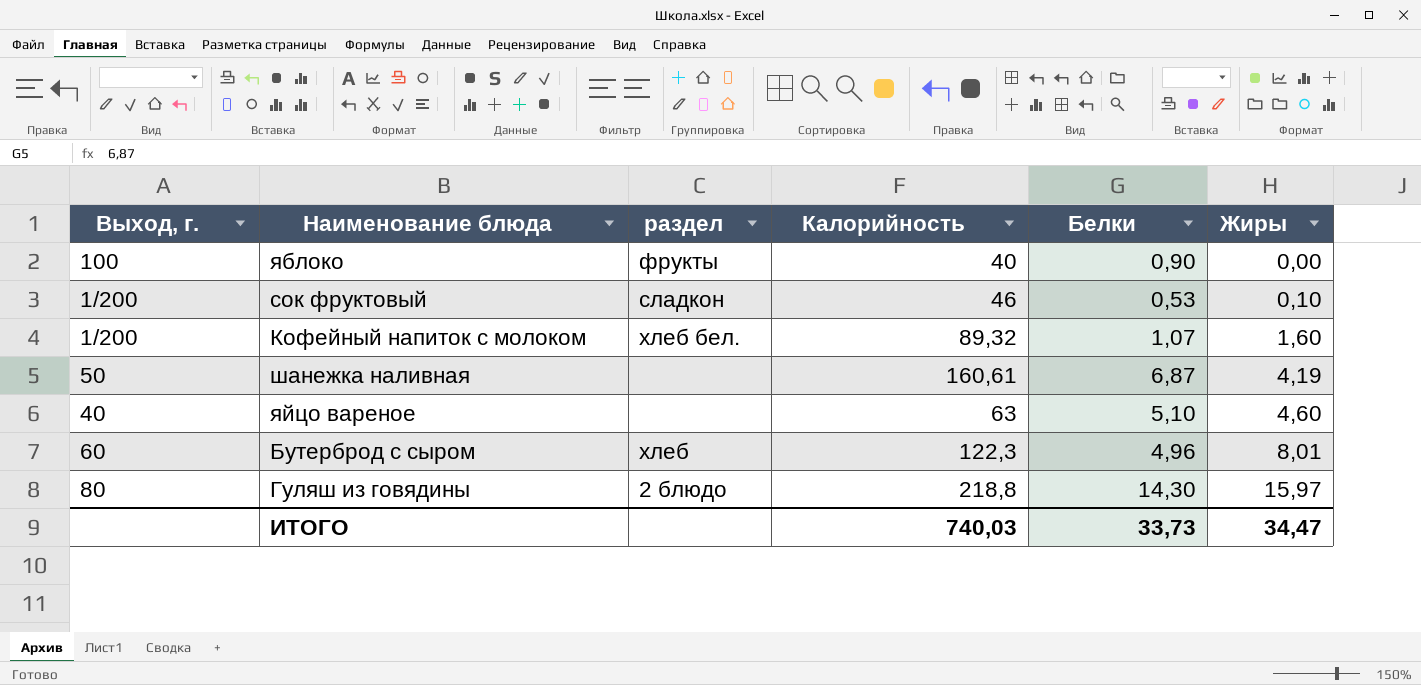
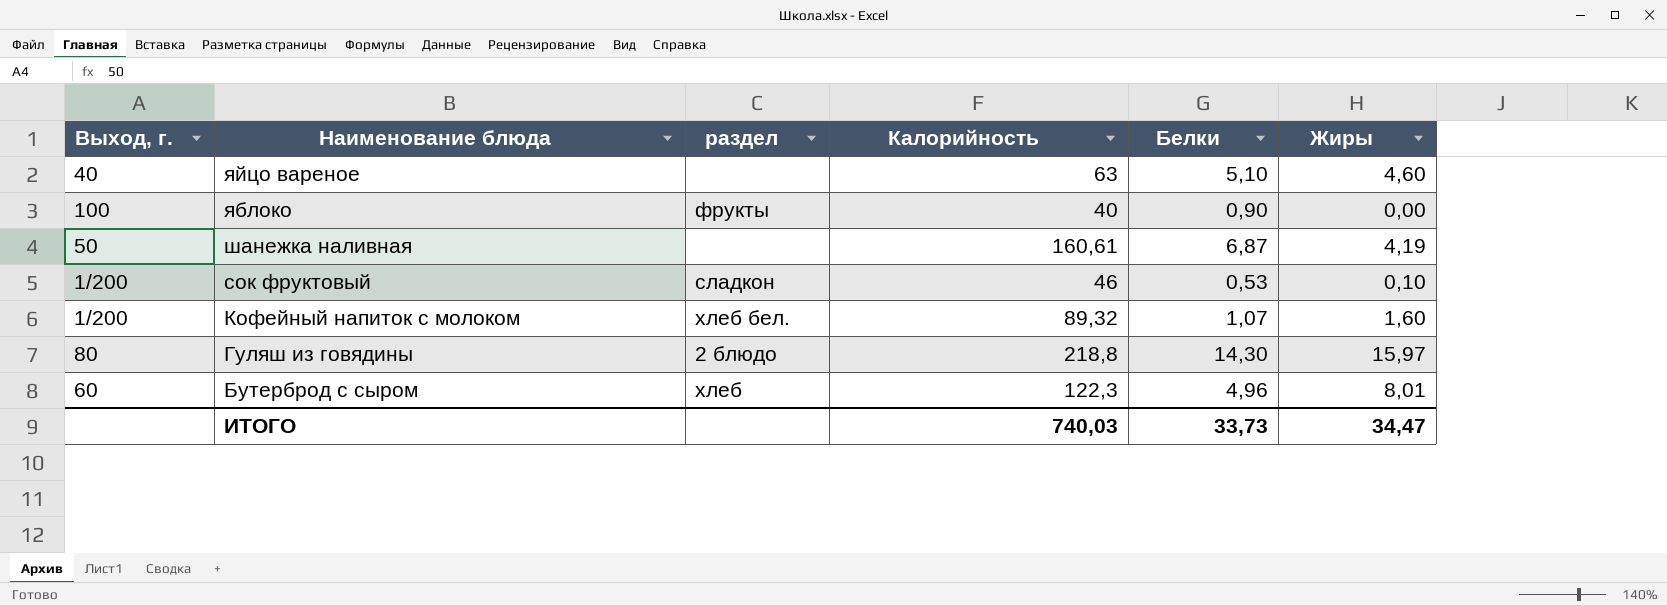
row order: Жиры ascending -> Наименование блюда descending

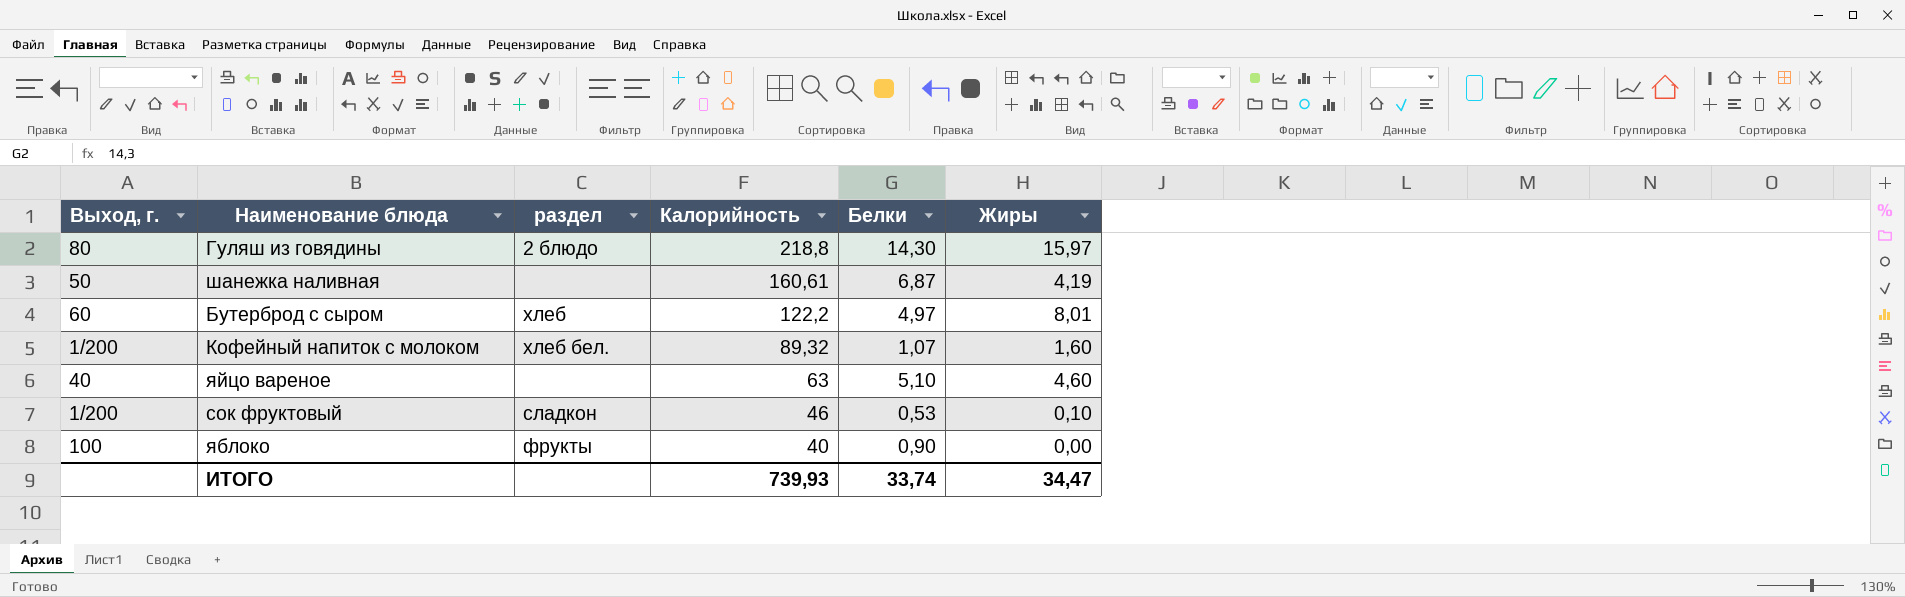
row order: Наименование блюда descending -> Калорийность descending
Бутерброд с сыром | Калорийность: 122,3 -> 122,2
Бутерброд с сыром | Белки: 4,96 -> 4,97
ИТОГО | Калорийность: 740,03 -> 739,93
ИТОГО | Белки: 33,73 -> 33,74

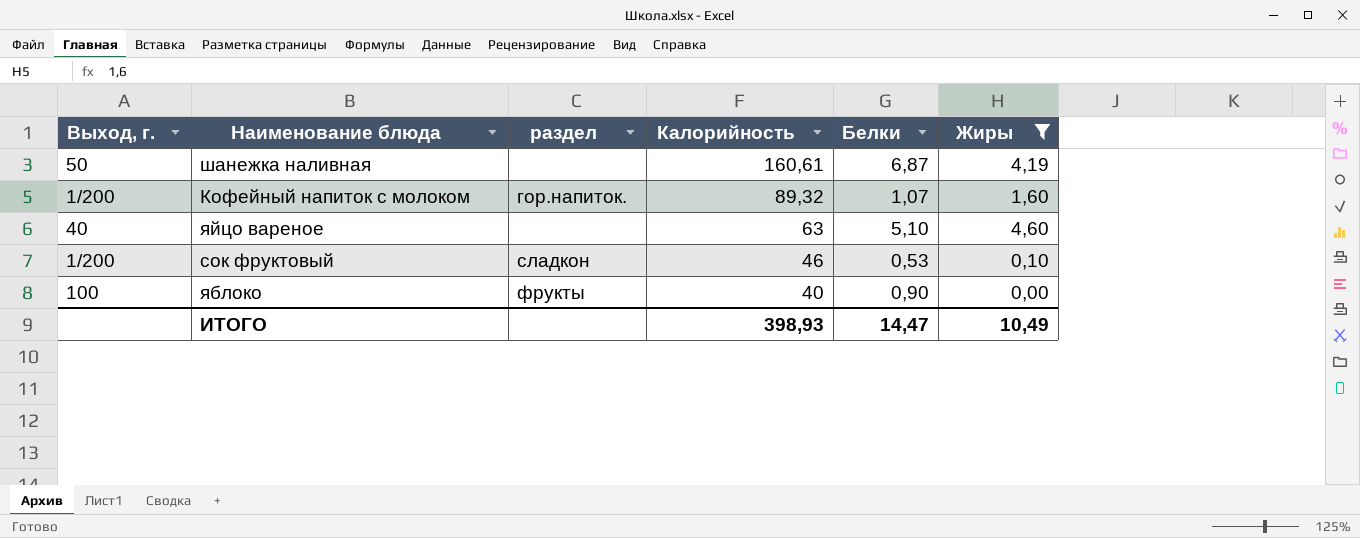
filter: none -> Жиры <= 4,60
Кофейный напиток с молоком | раздел: хлеб бел. -> гор.напиток.
ИТОГО | Калорийность: 739,93 -> 398,93
ИТОГО | Белки: 33,74 -> 14,47
ИТОГО | Жиры: 34,47 -> 10,49

